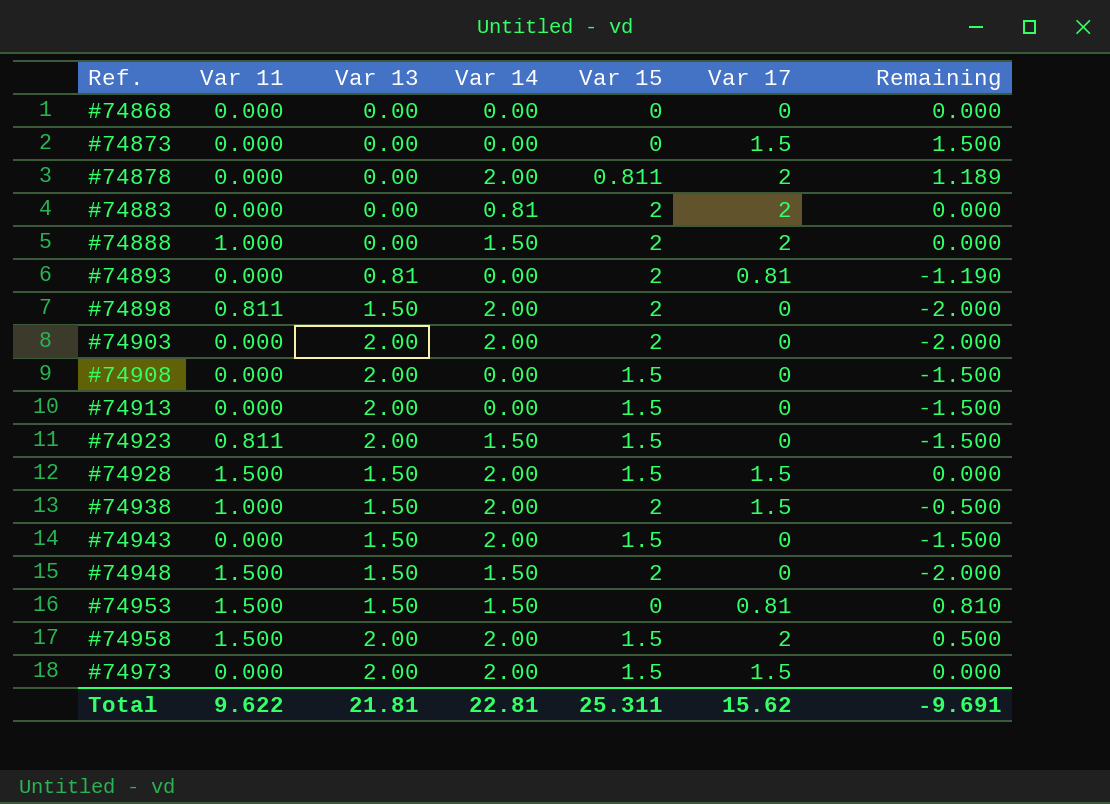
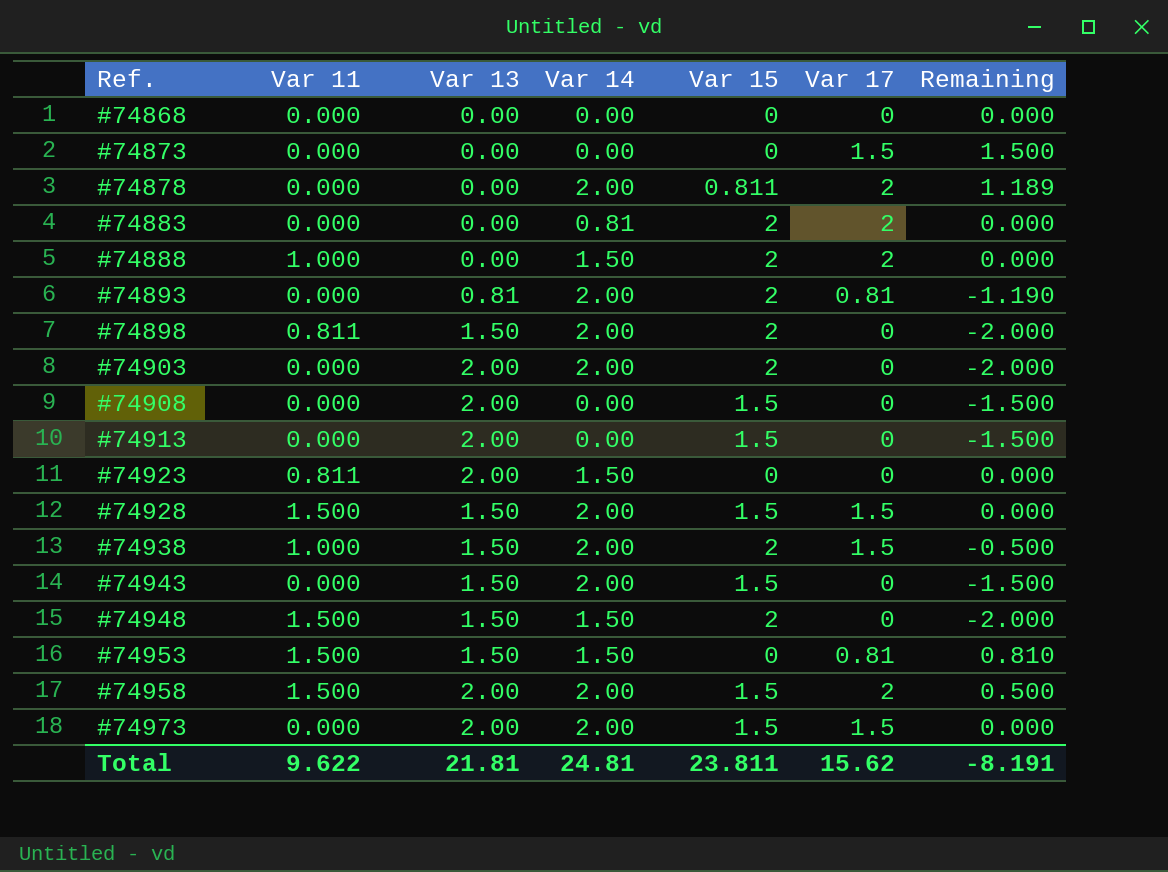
#74893 | Var 14: 0.00 -> 2.00
#74923 | Var 15: 1.5 -> 0
#74923 | Remaining: -1.500 -> 0.000
Total | Var 14: 22.81 -> 24.81
Total | Var 15: 25.311 -> 23.811
Total | Remaining: -9.691 -> -8.191

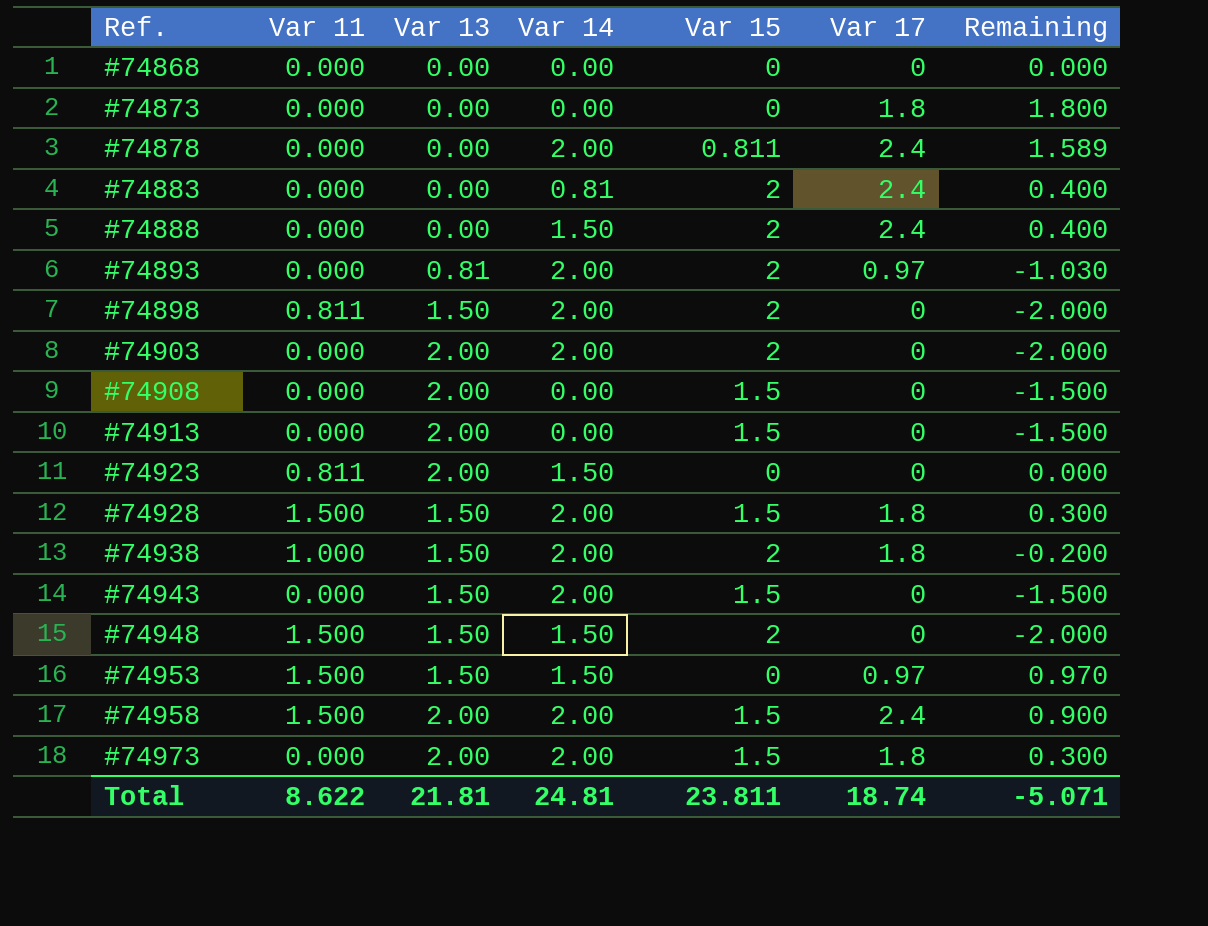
#74873 | Var 17: 1.5 -> 1.8
#74873 | Remaining: 1.500 -> 1.800
#74878 | Var 17: 2 -> 2.4
#74878 | Remaining: 1.189 -> 1.589
#74883 | Var 17: 2 -> 2.4
#74883 | Remaining: 0.000 -> 0.400
#74888 | Var 11: 1.000 -> 0.000
#74888 | Var 17: 2 -> 2.4
#74888 | Remaining: 0.000 -> 0.400
#74893 | Var 17: 0.81 -> 0.97
#74893 | Remaining: -1.190 -> -1.030
#74928 | Var 17: 1.5 -> 1.8
#74928 | Remaining: 0.000 -> 0.300
#74938 | Var 17: 1.5 -> 1.8
#74938 | Remaining: -0.500 -> -0.200
#74953 | Var 17: 0.81 -> 0.97
#74953 | Remaining: 0.810 -> 0.970
#74958 | Var 17: 2 -> 2.4
#74958 | Remaining: 0.500 -> 0.900
#74973 | Var 17: 1.5 -> 1.8
#74973 | Remaining: 0.000 -> 0.300
Total | Var 11: 9.622 -> 8.622
Total | Var 17: 15.62 -> 18.74
Total | Remaining: -8.191 -> -5.071

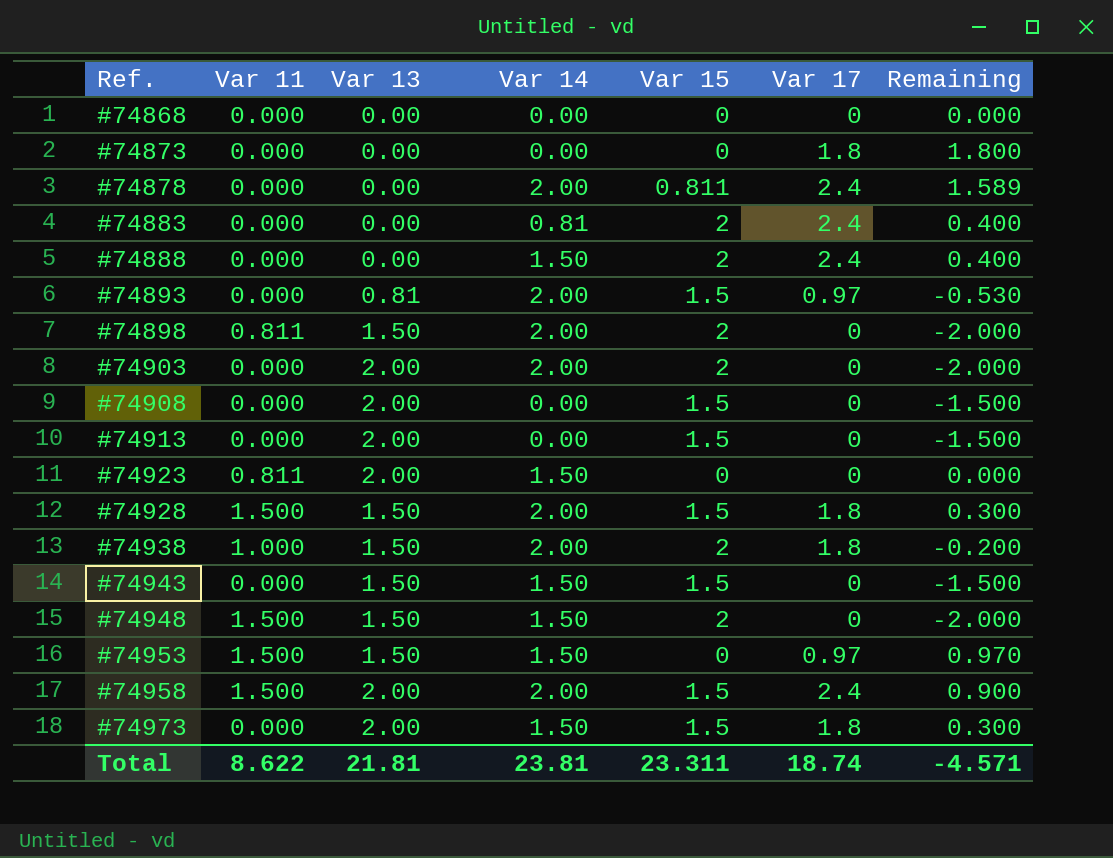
#74893 | Var 15: 2 -> 1.5
#74893 | Remaining: -1.030 -> -0.530
#74943 | Var 14: 2.00 -> 1.50
#74973 | Var 14: 2.00 -> 1.50
Total | Var 14: 24.81 -> 23.81
Total | Var 15: 23.811 -> 23.311
Total | Remaining: -5.071 -> -4.571

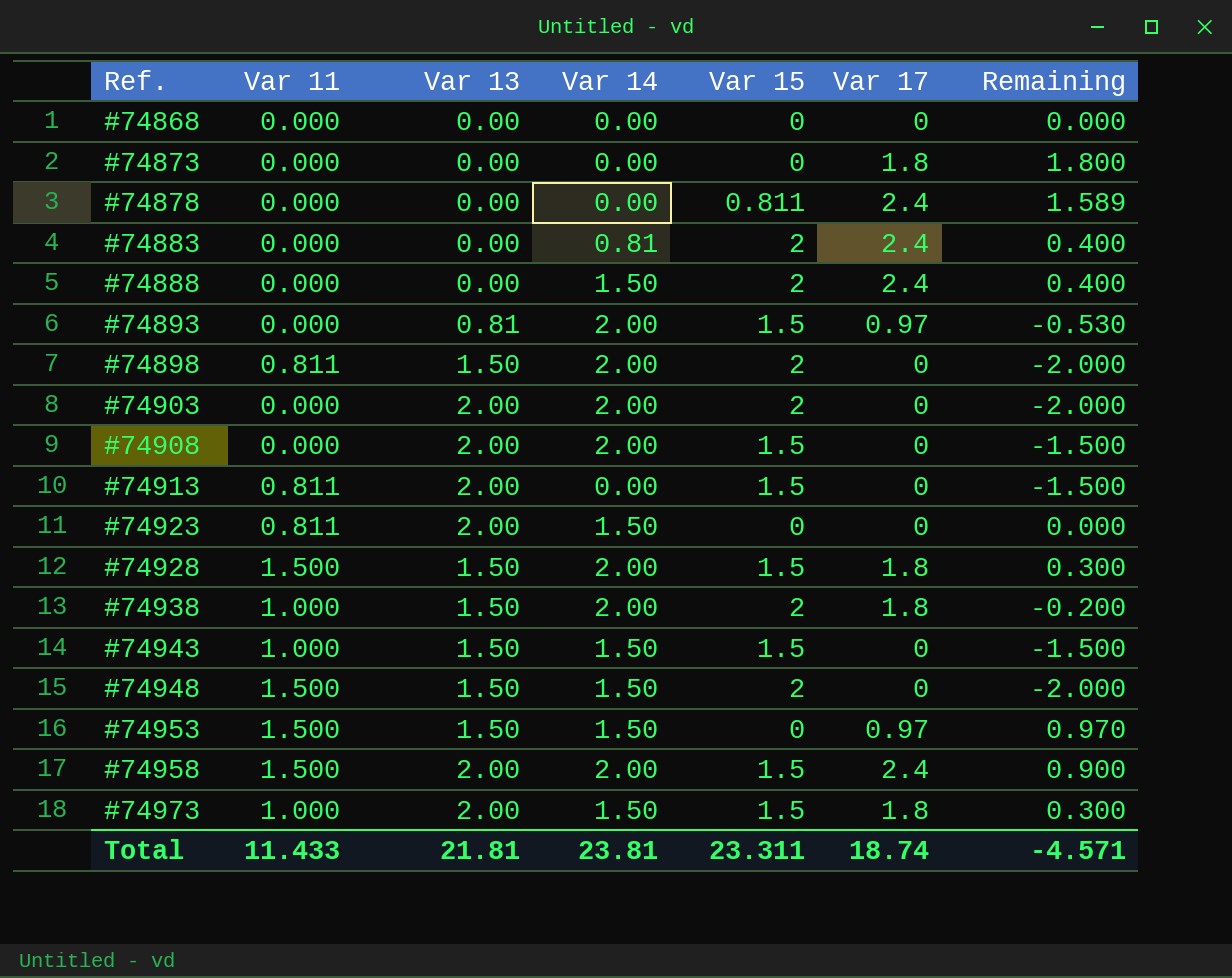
#74878 | Var 14: 2.00 -> 0.00
#74908 | Var 14: 0.00 -> 2.00
#74913 | Var 11: 0.000 -> 0.811
#74943 | Var 11: 0.000 -> 1.000
#74973 | Var 11: 0.000 -> 1.000
Total | Var 11: 8.622 -> 11.433

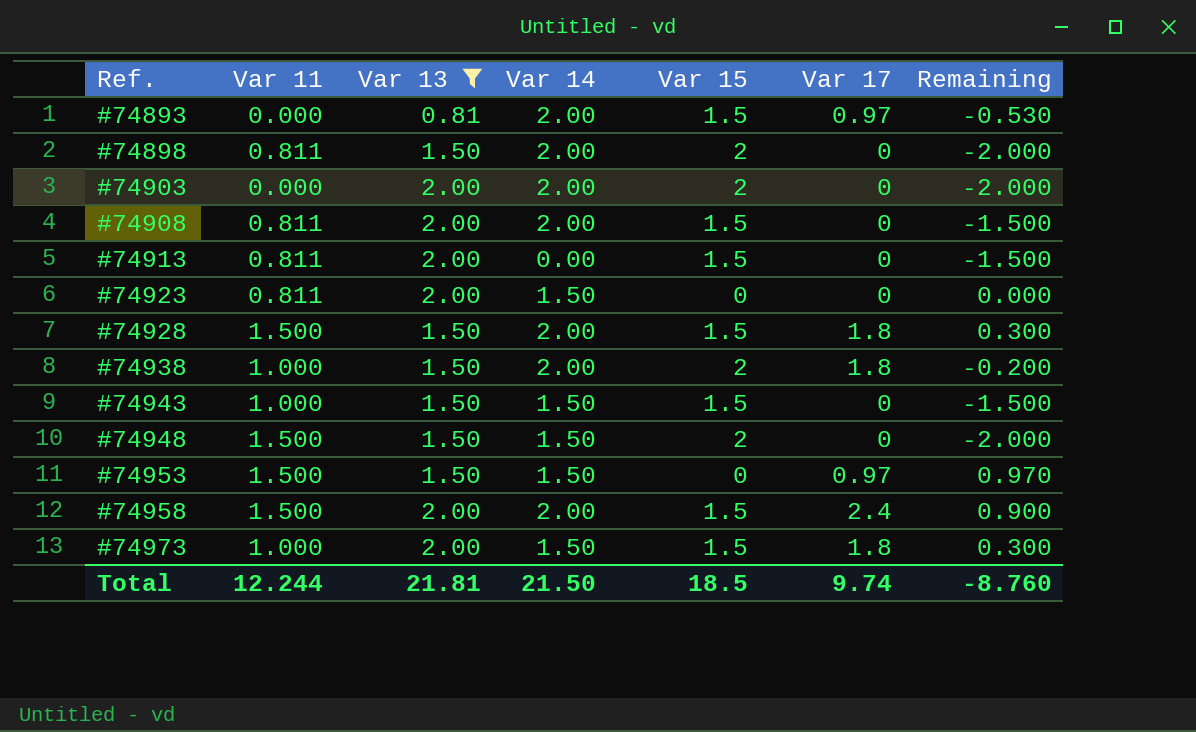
filter: none -> Var 13 != 0.00
#74908 | Var 11: 0.000 -> 0.811
Total | Var 11: 11.433 -> 12.244
Total | Var 14: 23.81 -> 21.50
Total | Var 15: 23.311 -> 18.5
Total | Var 17: 18.74 -> 9.74
Total | Remaining: -4.571 -> -8.760

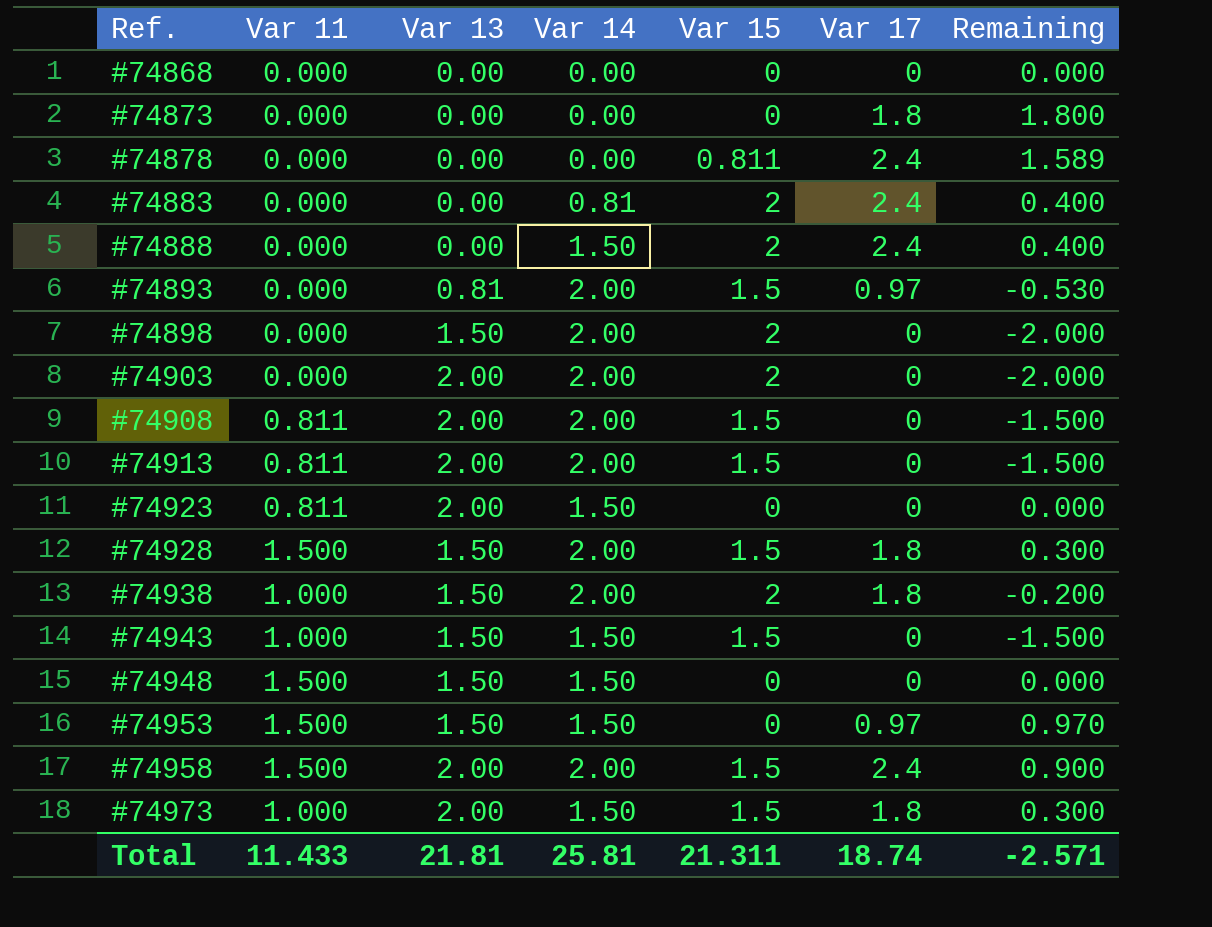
filter: Var 13 != 0.00 -> none
#74898 | Var 11: 0.811 -> 0.000
#74913 | Var 14: 0.00 -> 2.00
#74948 | Var 15: 2 -> 0
#74948 | Remaining: -2.000 -> 0.000
Total | Var 11: 12.244 -> 11.433
Total | Var 14: 21.50 -> 25.81
Total | Var 15: 18.5 -> 21.311
Total | Var 17: 9.74 -> 18.74
Total | Remaining: -8.760 -> -2.571

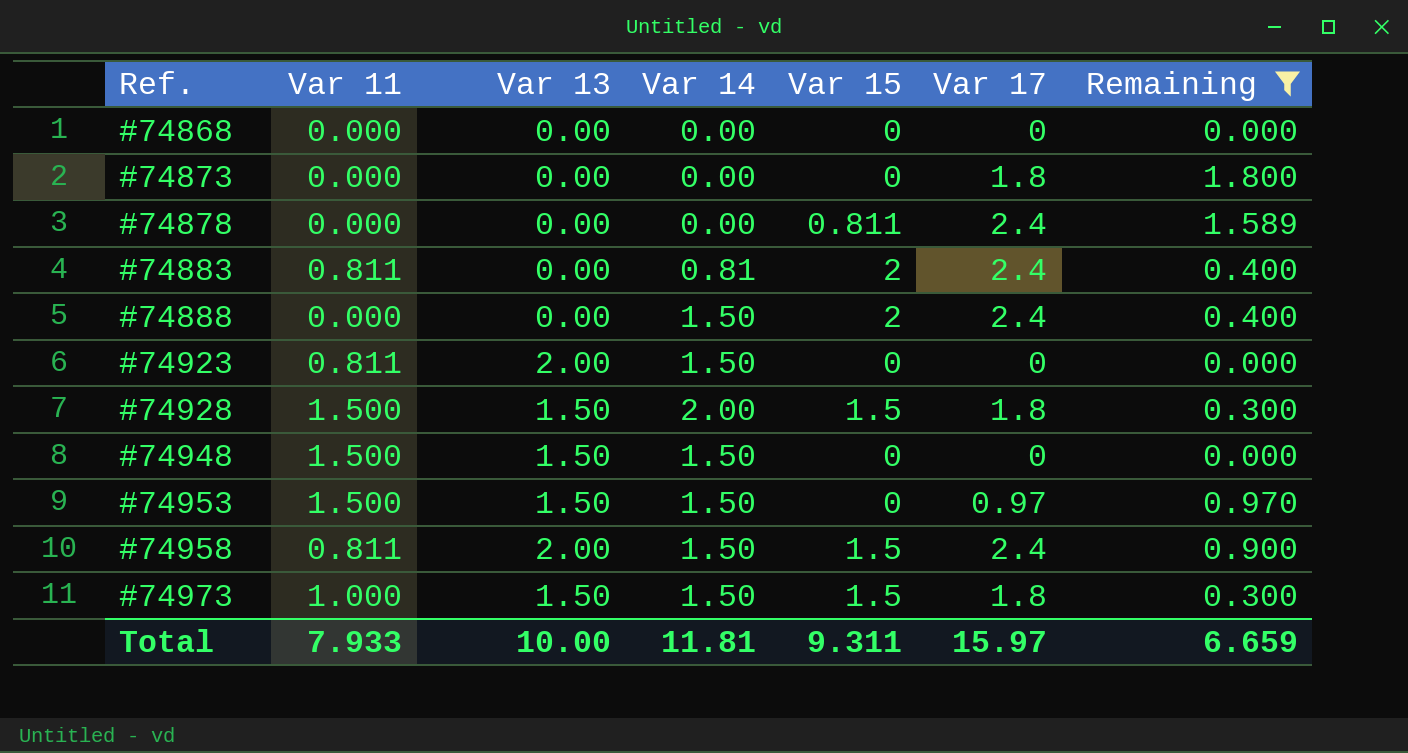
filter: none -> Remaining >= 0.000
#74883 | Var 11: 0.000 -> 0.811
#74958 | Var 11: 1.500 -> 0.811
#74958 | Var 14: 2.00 -> 1.50
#74973 | Var 13: 2.00 -> 1.50
Total | Var 11: 11.433 -> 7.933
Total | Var 13: 21.81 -> 10.00
Total | Var 14: 25.81 -> 11.81
Total | Var 15: 21.311 -> 9.311
Total | Var 17: 18.74 -> 15.97
Total | Remaining: -2.571 -> 6.659

